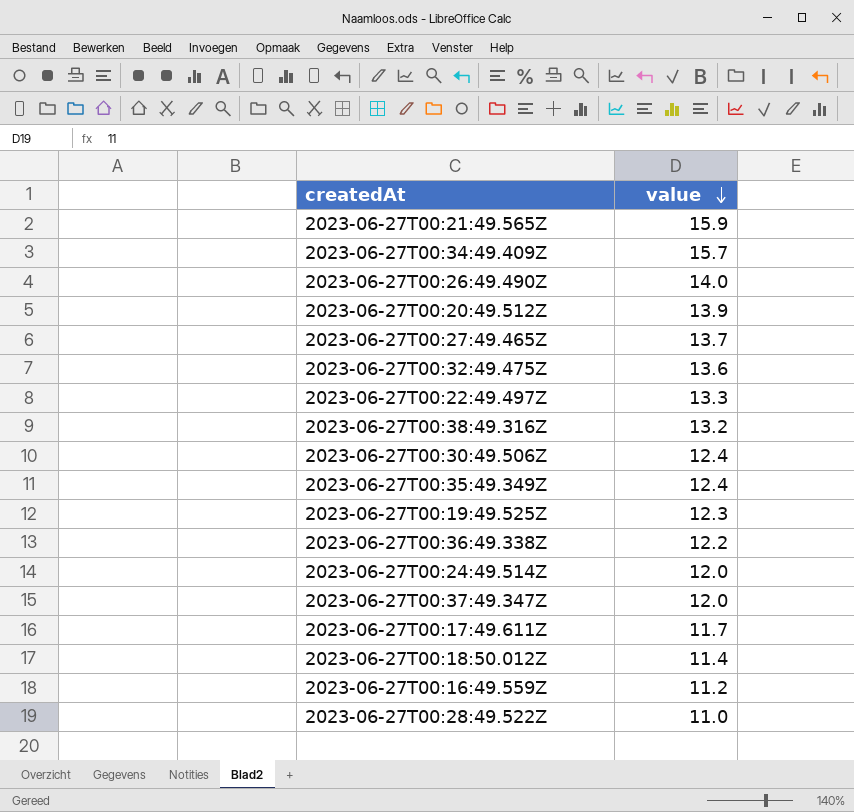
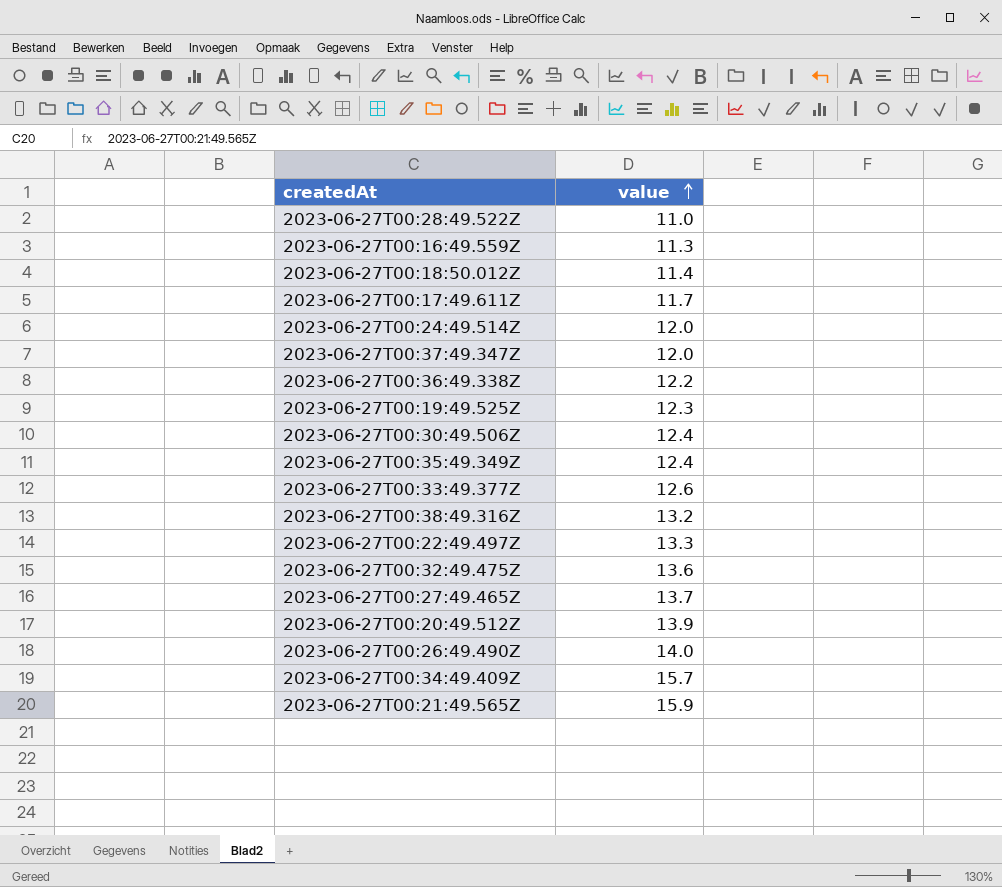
row order: value descending -> value ascending
2023-06-27T00:16:49.559Z | value: 11.2 -> 11.3
row 2023-06-27T00:33:49.377Z: none -> 12.6

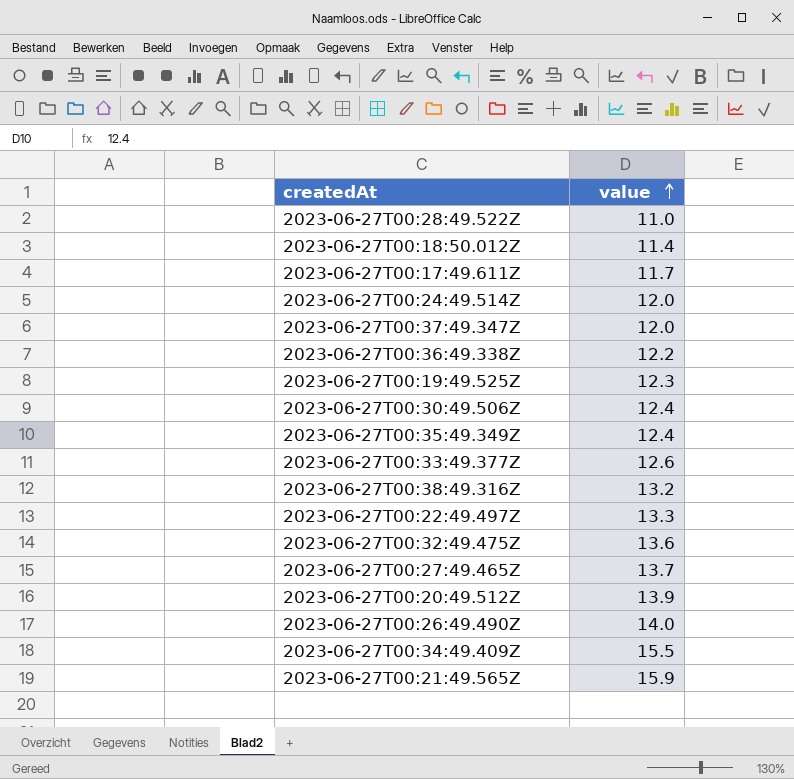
row 2023-06-27T00:16:49.559Z: 11.3 -> none
2023-06-27T00:34:49.409Z | value: 15.7 -> 15.5

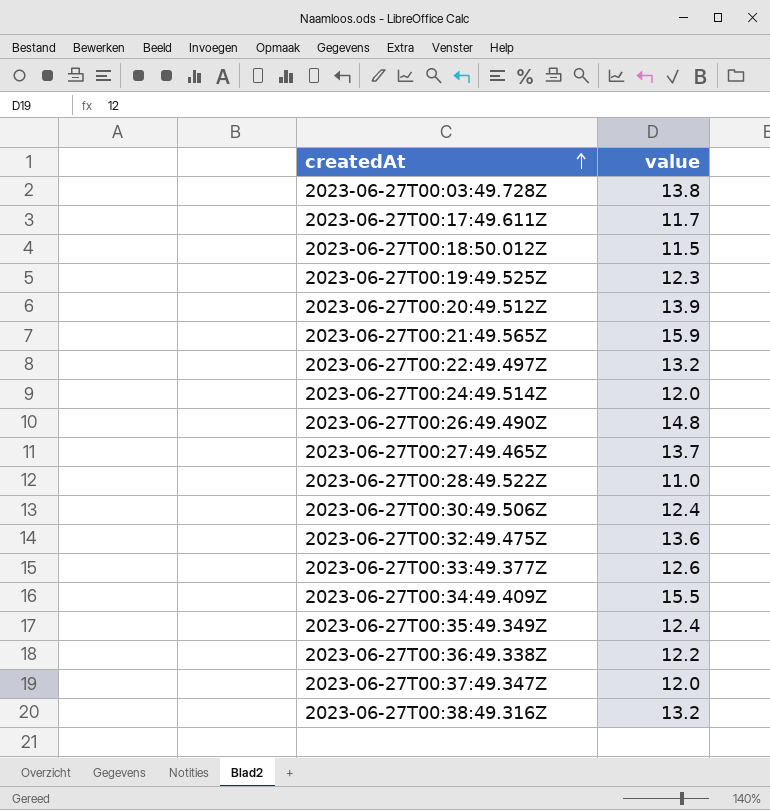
row order: value ascending -> createdAt ascending
row 2023-06-27T00:03:49.728Z: none -> 13.8
2023-06-27T00:18:50.012Z | value: 11.4 -> 11.5
2023-06-27T00:22:49.497Z | value: 13.3 -> 13.2
2023-06-27T00:26:49.490Z | value: 14.0 -> 14.8

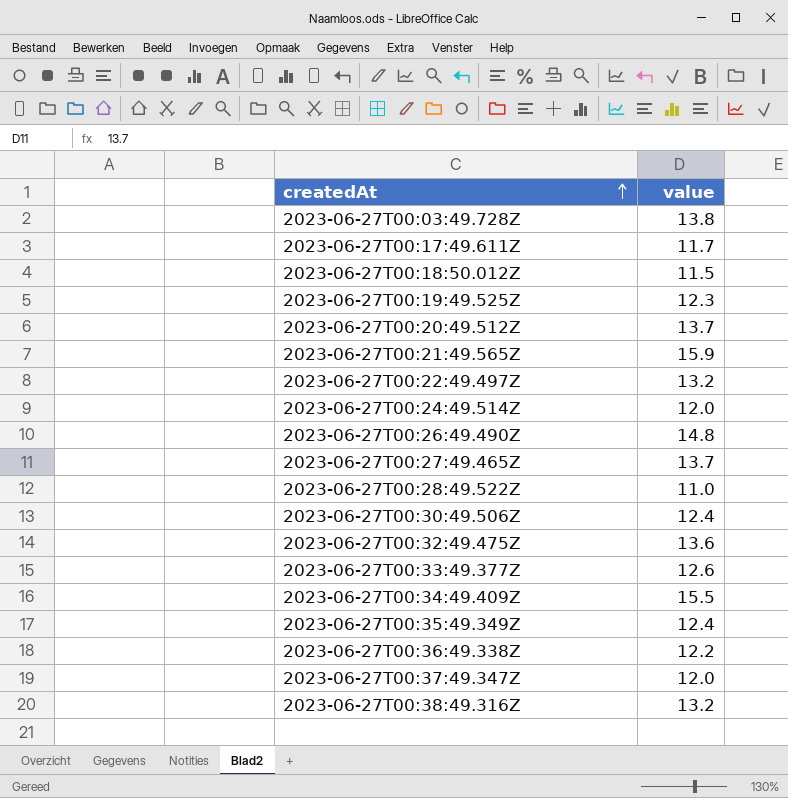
2023-06-27T00:20:49.512Z | value: 13.9 -> 13.7

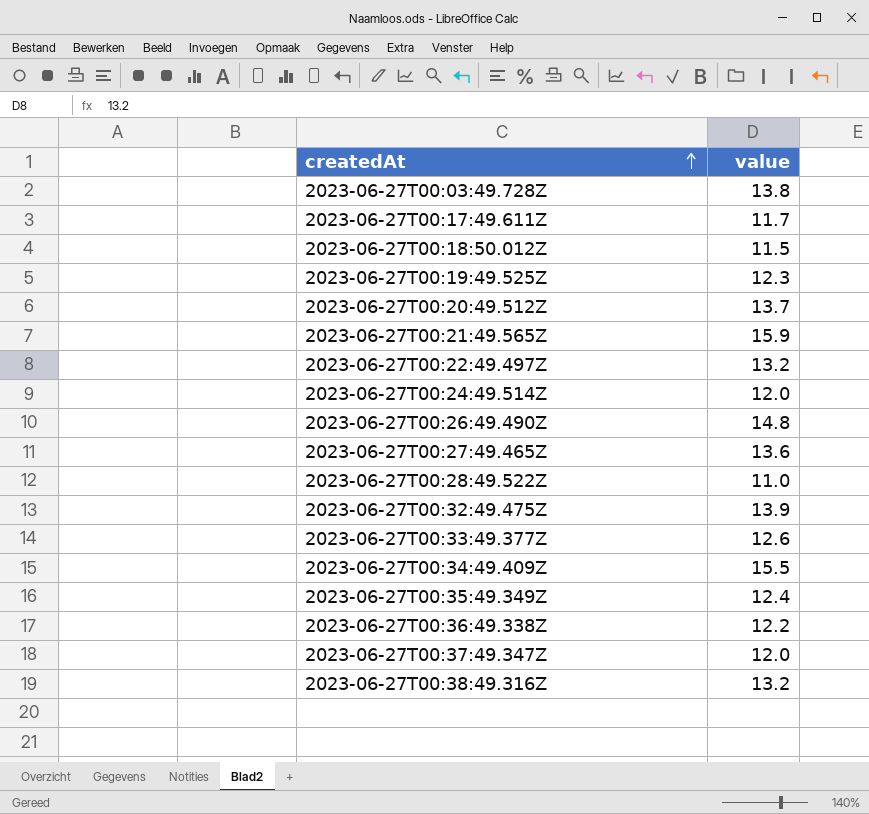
row 2023-06-27T00:30:49.506Z: 12.4 -> none
2023-06-27T00:27:49.465Z | value: 13.7 -> 13.6
2023-06-27T00:32:49.475Z | value: 13.6 -> 13.9

